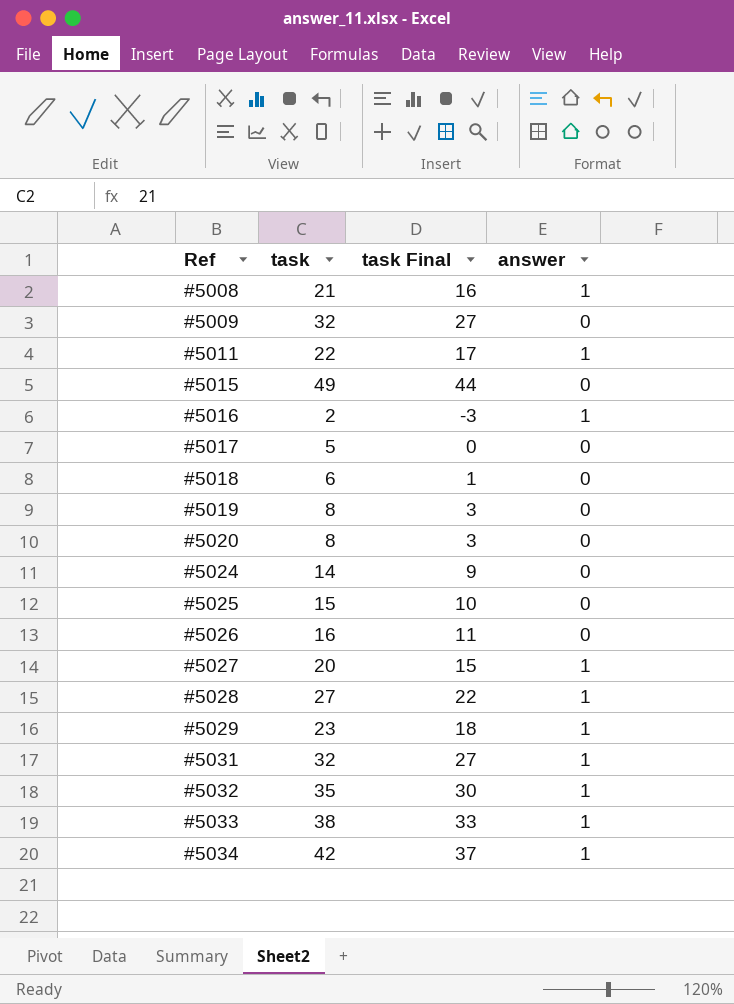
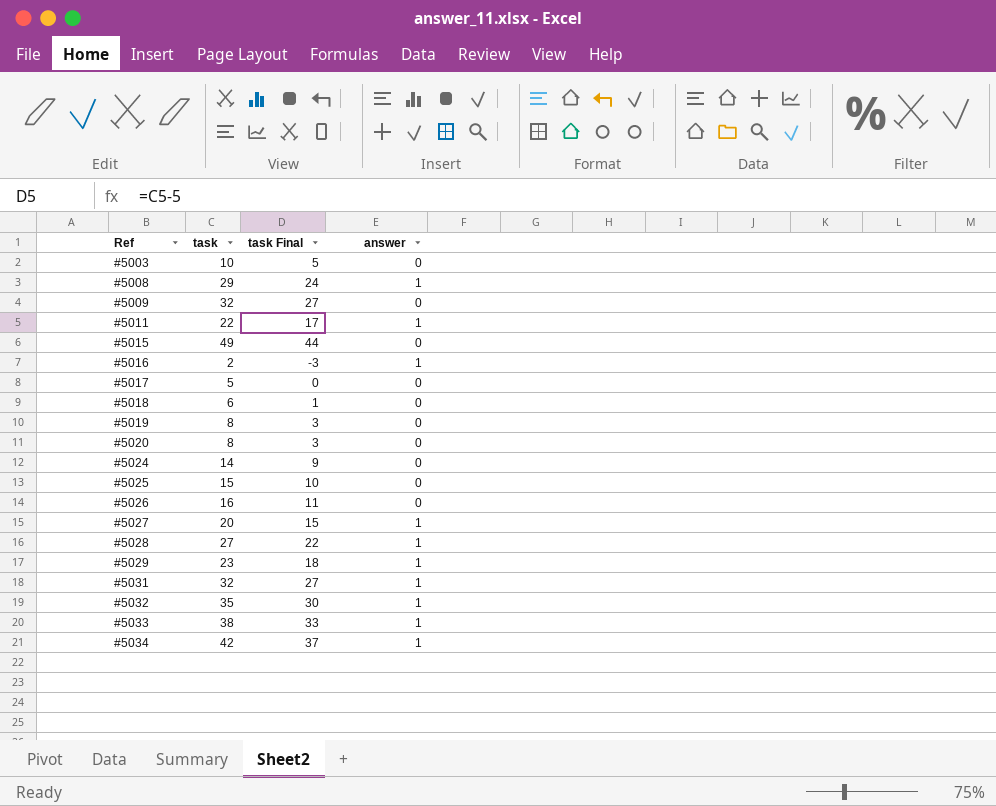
row #5003: none -> 10 | 5 | 0
#5008 | task: 21 -> 29
#5008 | task Final: 16 -> 24

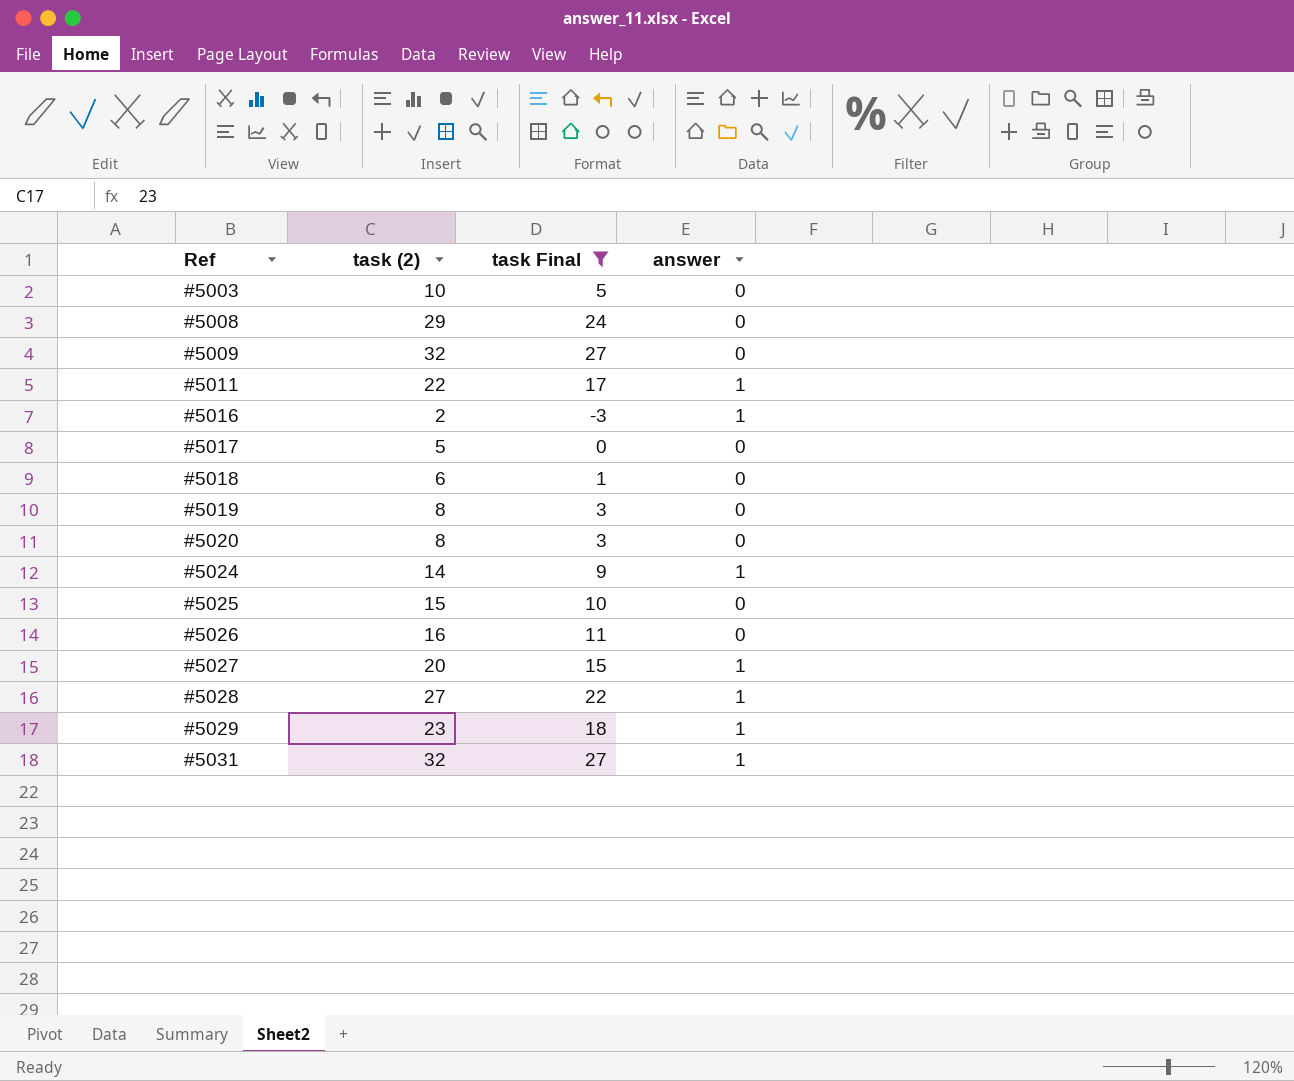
filter: none -> task Final <= 27
column name: task -> task (2)
#5008 | answer: 1 -> 0
#5024 | answer: 0 -> 1

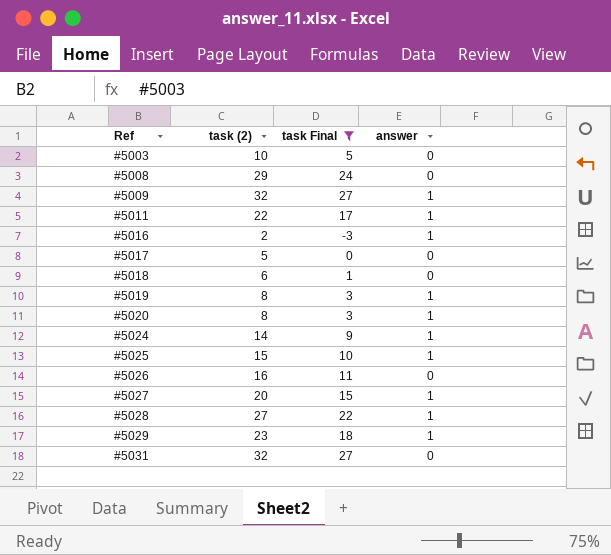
#5009 | answer: 0 -> 1
#5019 | answer: 0 -> 1
#5020 | answer: 0 -> 1
#5025 | answer: 0 -> 1
#5031 | answer: 1 -> 0

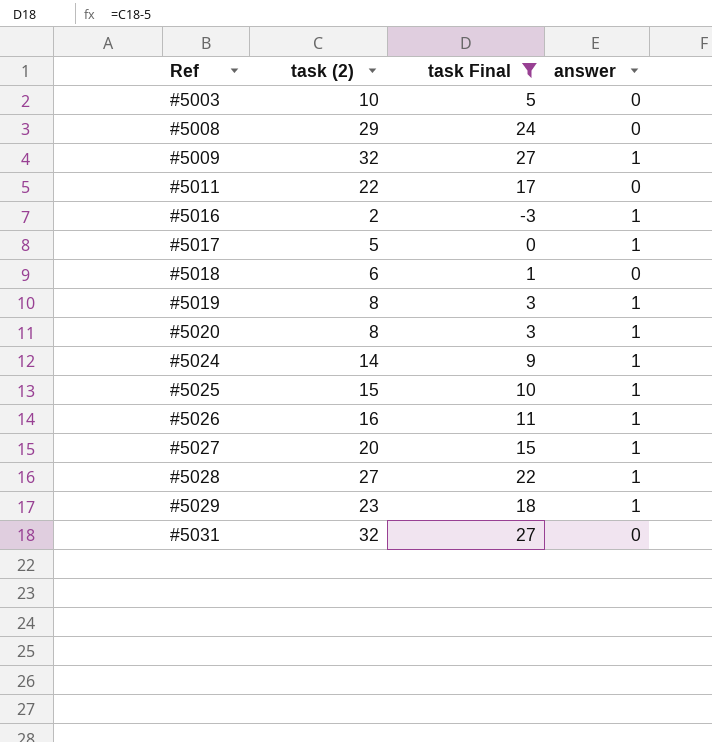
#5011 | answer: 1 -> 0
#5017 | answer: 0 -> 1
#5026 | answer: 0 -> 1

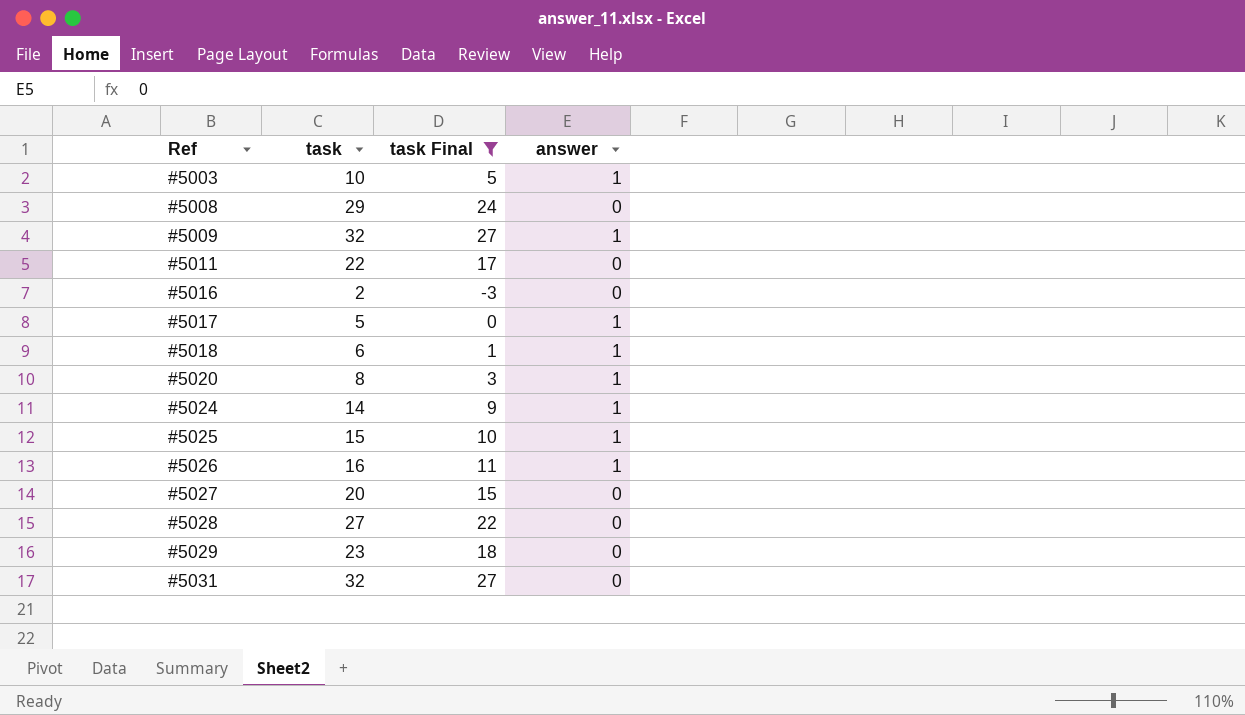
column name: task (2) -> task
row #5019: 8 | 3 | 1 -> none
#5003 | answer: 0 -> 1
#5016 | answer: 1 -> 0
#5018 | answer: 0 -> 1
#5027 | answer: 1 -> 0
#5028 | answer: 1 -> 0
#5029 | answer: 1 -> 0

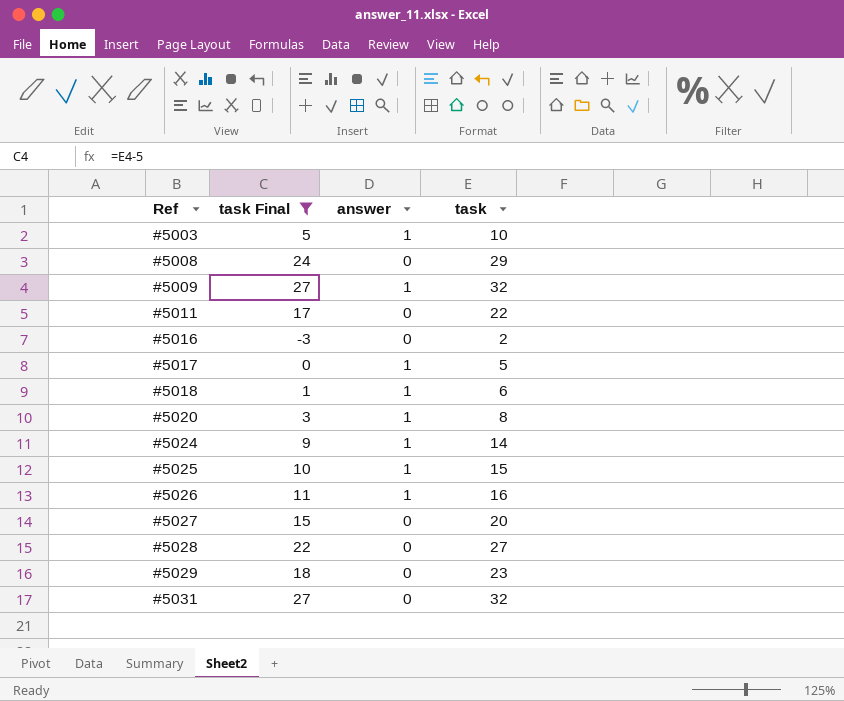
column task | position: 2 -> 4

